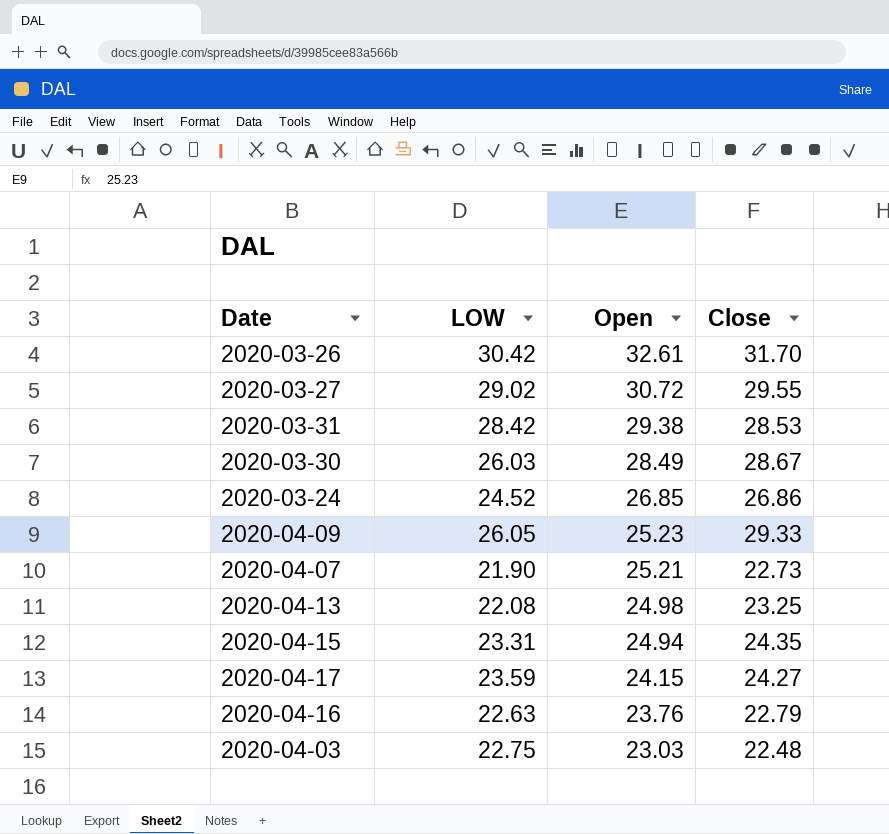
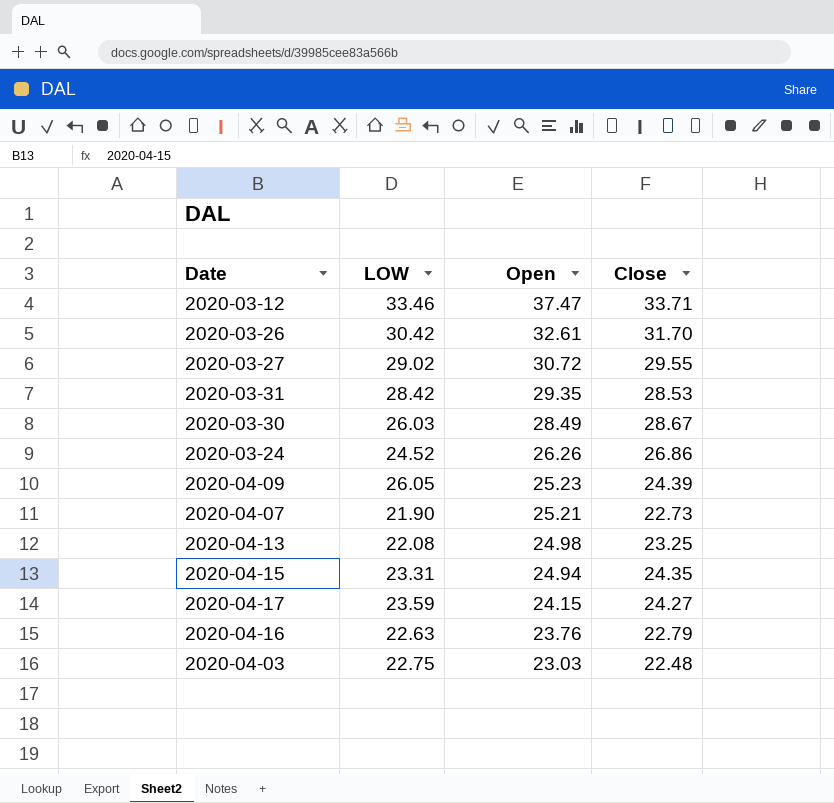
row 2020-03-12: none -> 33.46 | 37.47 | 33.71
2020-03-31 | Open: 29.38 -> 29.35
2020-03-24 | Open: 26.85 -> 26.26
2020-04-09 | Close: 29.33 -> 24.39

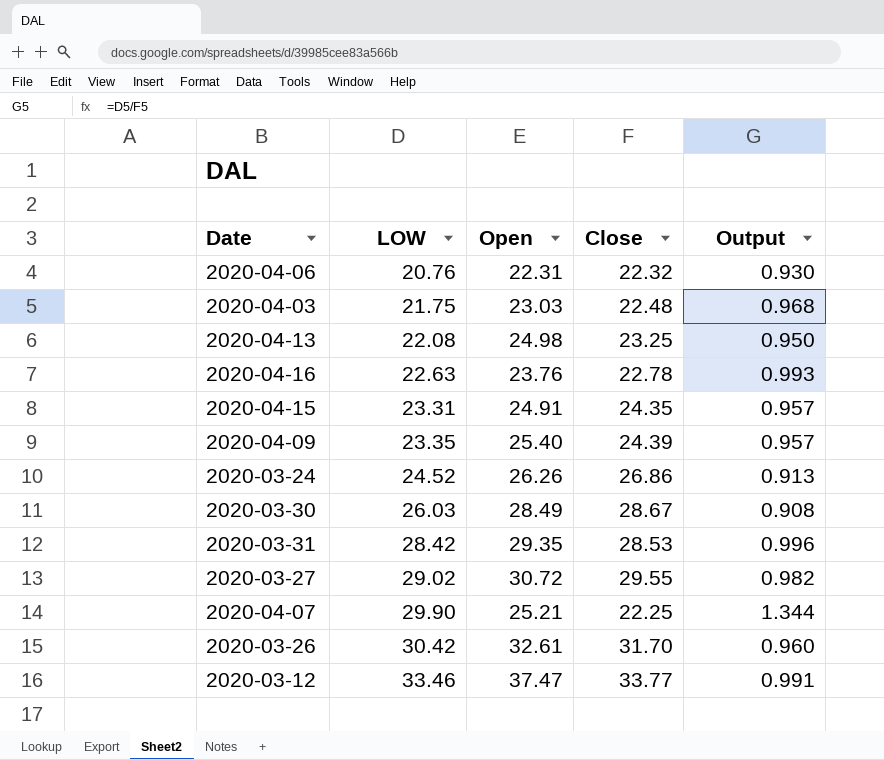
row order: Open descending -> LOW ascending
column Output | formula: none -> [LOW] / [Close]
row 2020-04-17: 23.59 | 24.15 | 24.27 -> none
row 2020-04-06: none -> 20.76 | 22.31 | 22.32 | 0.930
2020-04-03 | LOW: 22.75 -> 21.75
2020-04-16 | Close: 22.79 -> 22.78
2020-04-15 | Open: 24.94 -> 24.91
2020-04-09 | LOW: 26.05 -> 23.35
2020-04-09 | Open: 25.23 -> 25.40
2020-04-07 | LOW: 21.90 -> 29.90
2020-04-07 | Close: 22.73 -> 22.25
2020-03-12 | Close: 33.71 -> 33.77

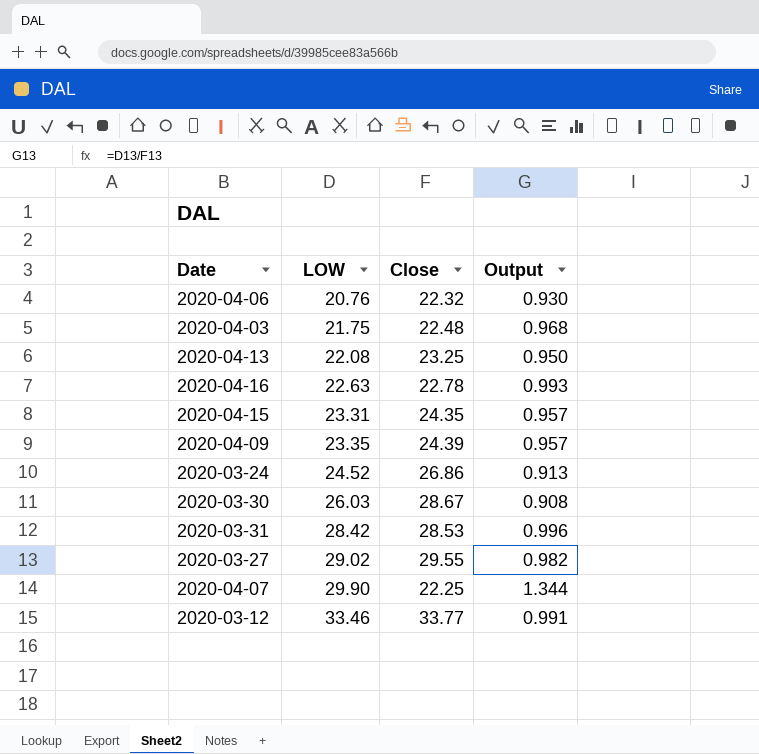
column Open | position: 3 -> none
row 2020-03-26: 30.42 | 32.61 | 31.70 | 0.960 -> none

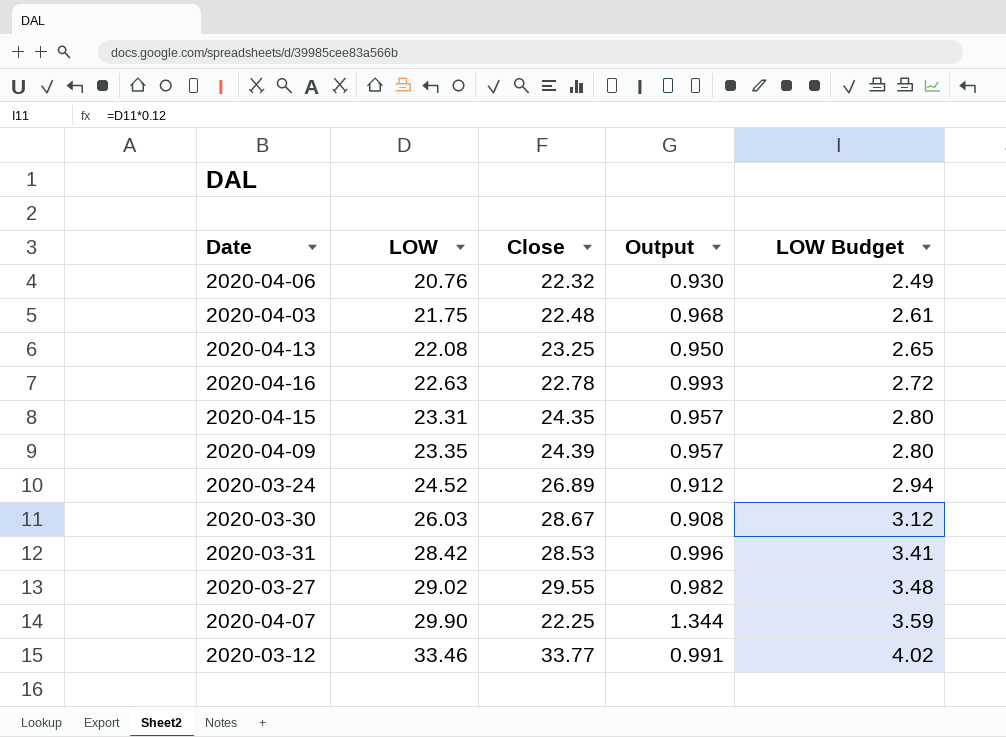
column LOW Budget | formula: none -> [LOW] * 0.12
2020-03-24 | Close: 26.86 -> 26.89
2020-03-24 | Output: 0.913 -> 0.912

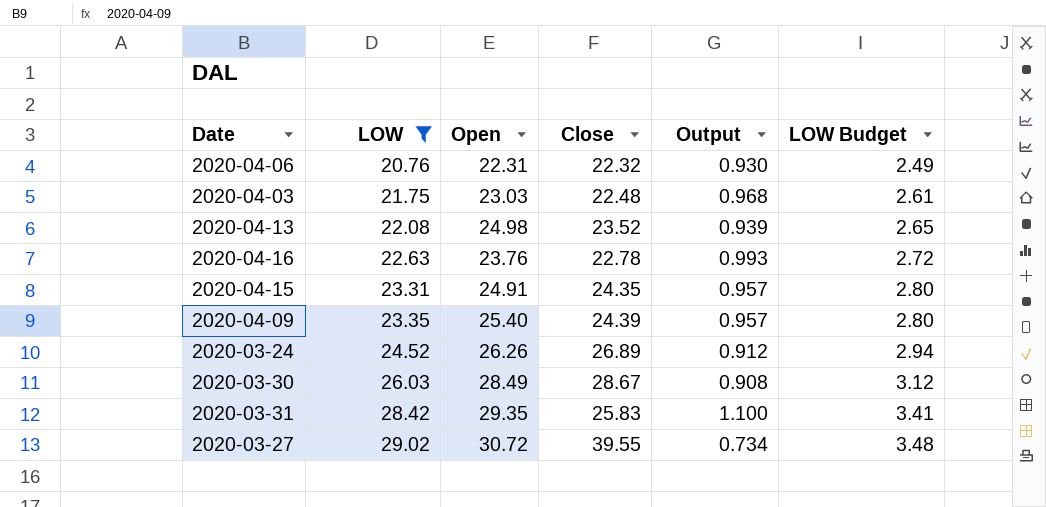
filter: none -> LOW <= 29.02
column Open | position: none -> 3
2020-04-13 | Close: 23.25 -> 23.52
2020-04-13 | Output: 0.950 -> 0.939
2020-03-31 | Close: 28.53 -> 25.83
2020-03-31 | Output: 0.996 -> 1.100
2020-03-27 | Close: 29.55 -> 39.55
2020-03-27 | Output: 0.982 -> 0.734

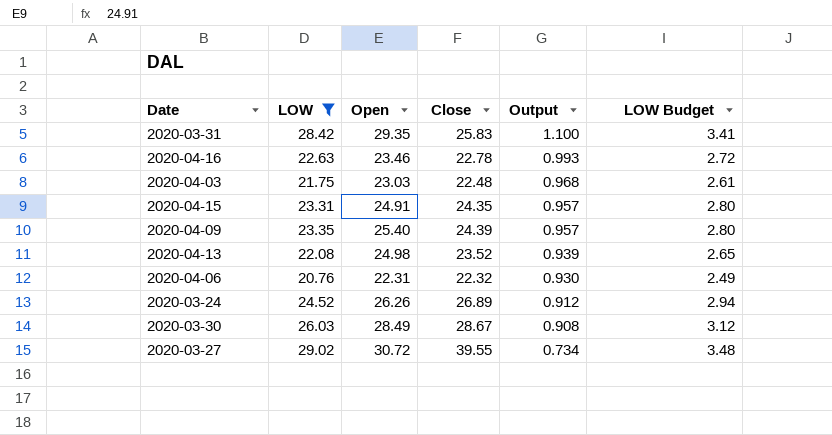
row order: LOW ascending -> Output descending
2020-04-16 | Open: 23.76 -> 23.46

